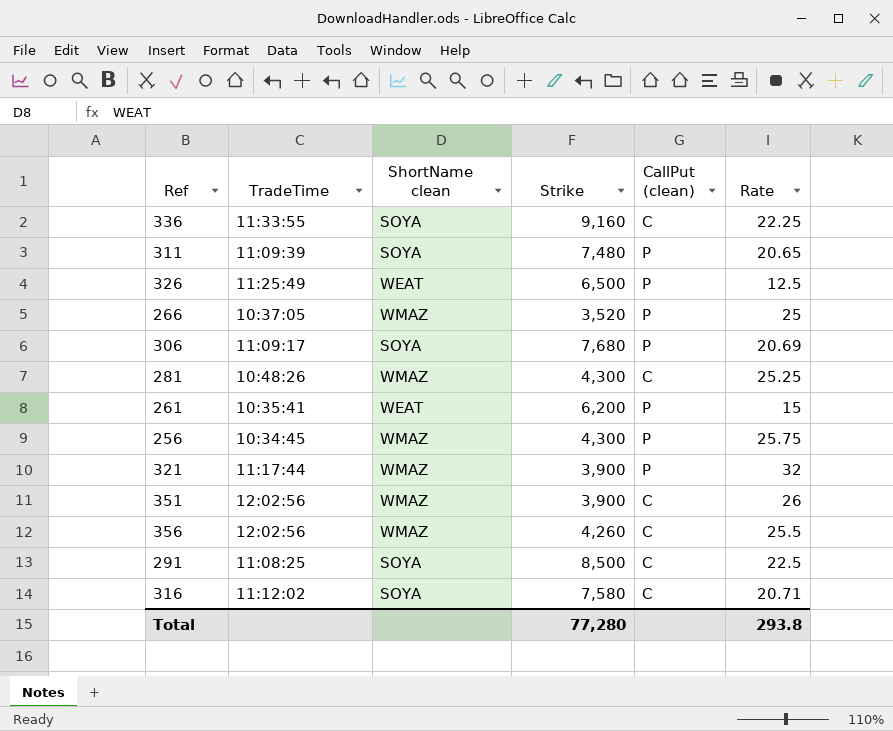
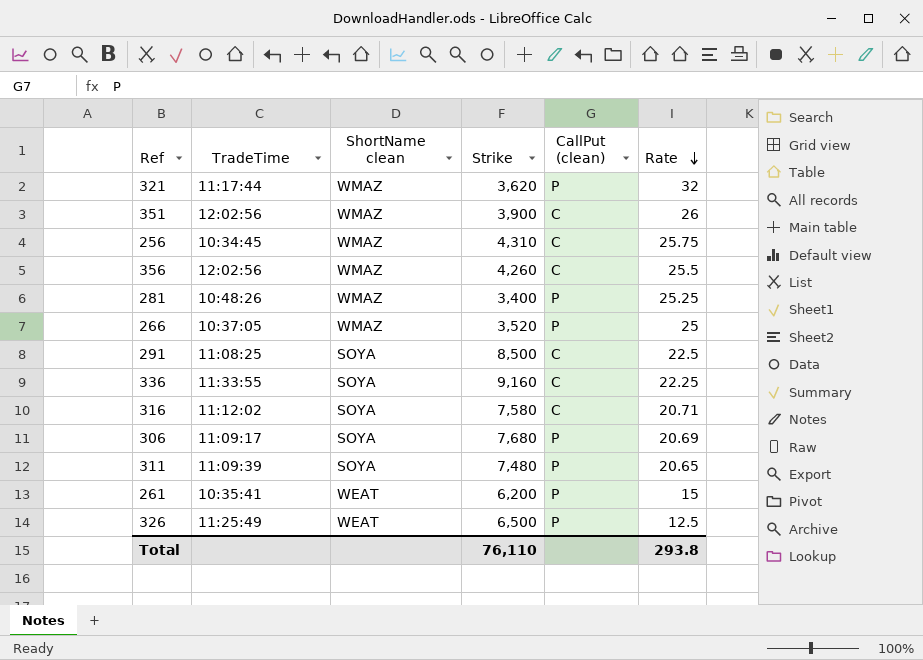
row order: none -> Rate descending
321 | Strike: 3,900 -> 3,620
256 | Strike: 4,300 -> 4,310
256 | CallPut (clean): P -> C
281 | Strike: 4,300 -> 3,400
281 | CallPut (clean): C -> P
Total | Strike: 77,280 -> 76,110

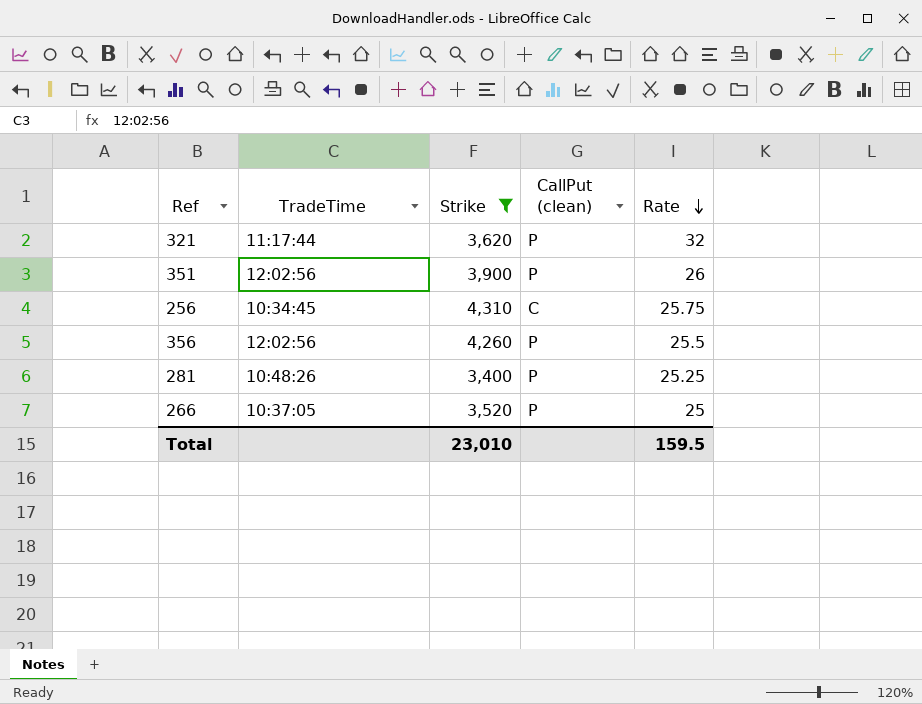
filter: none -> Strike <= 4,310
column ShortName clean | position: 3 -> none
351 | CallPut (clean): C -> P
356 | CallPut (clean): C -> P
Total | Strike: 76,110 -> 23,010
Total | Rate: 293.8 -> 159.5

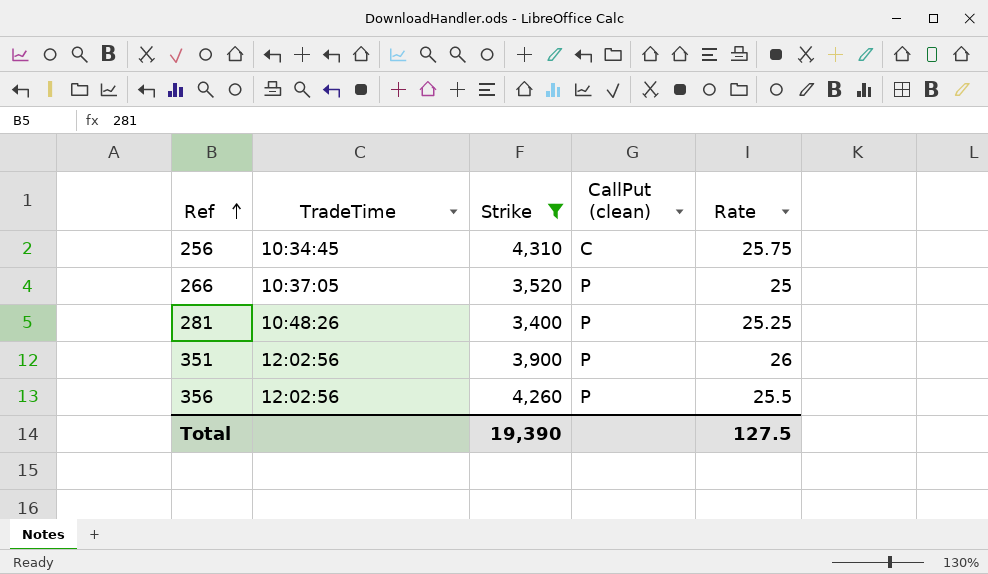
row order: Rate descending -> Ref ascending
row 321: 11:17:44 | 3,620 | P | 32 -> none
Total | Strike: 23,010 -> 19,390
Total | Rate: 159.5 -> 127.5

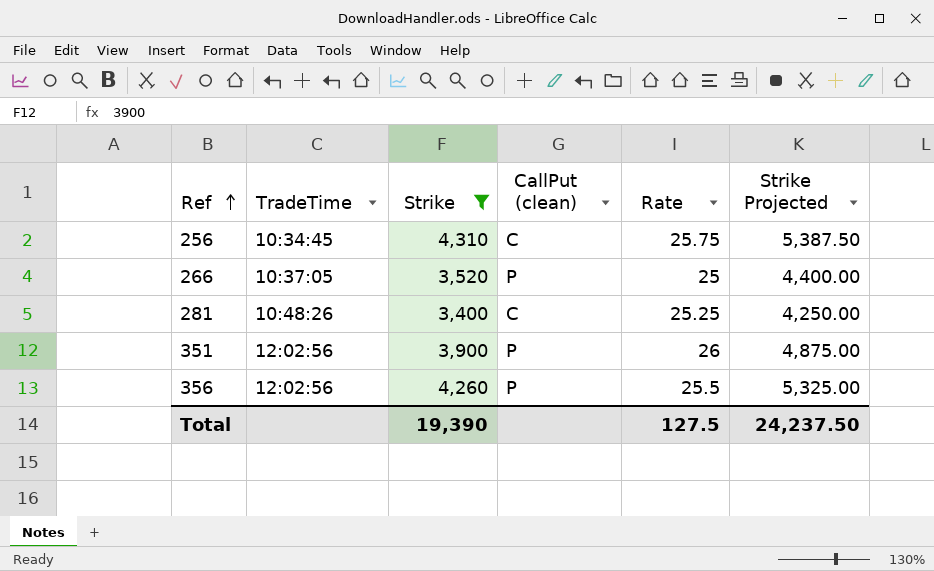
column Strike Projected | formula: none -> [Strike] * 1.25
281 | CallPut (clean): P -> C

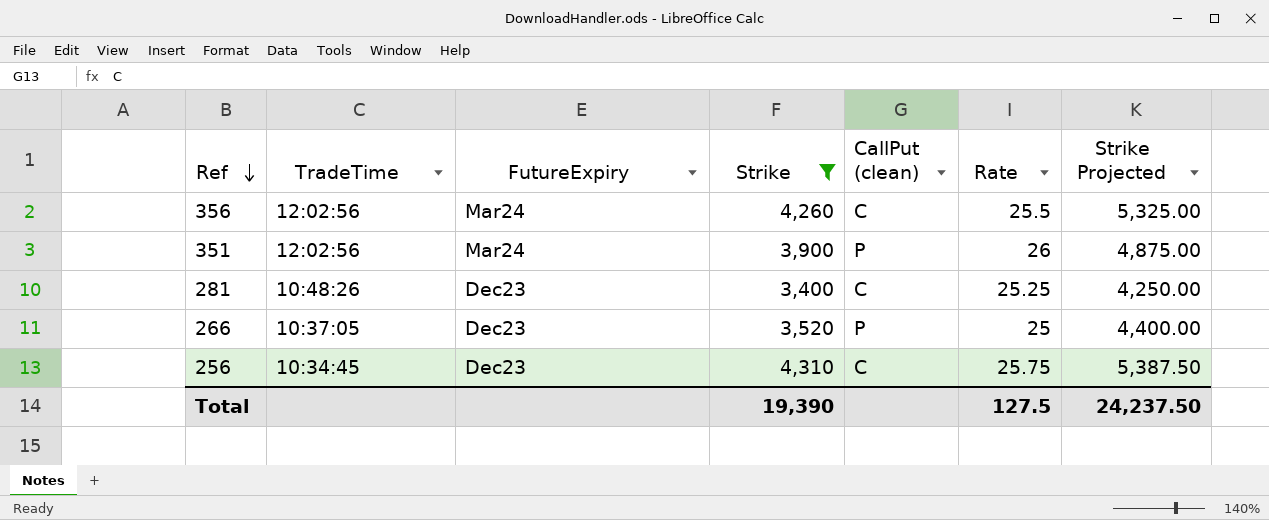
row order: Ref ascending -> Ref descending
column FutureExpiry | position: none -> 3
356 | CallPut (clean): P -> C

